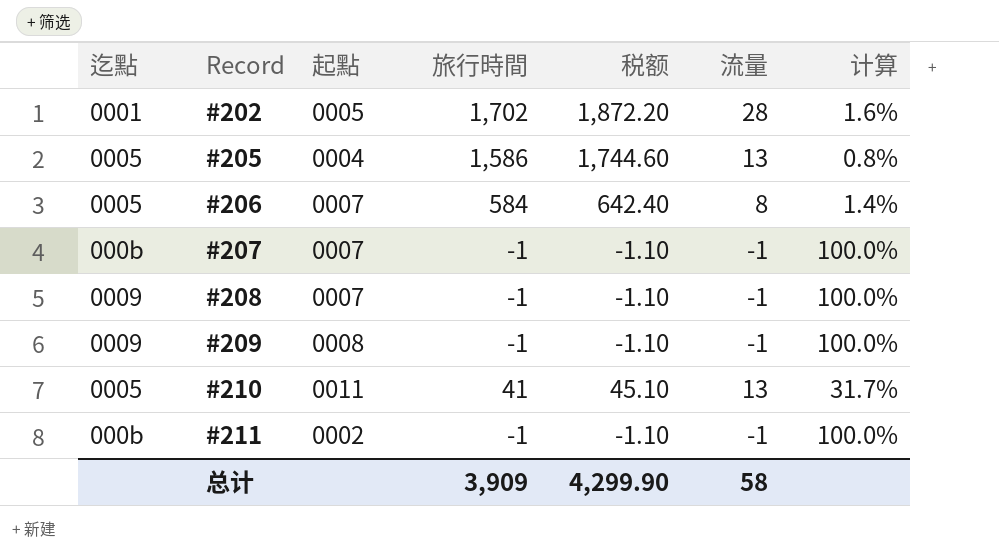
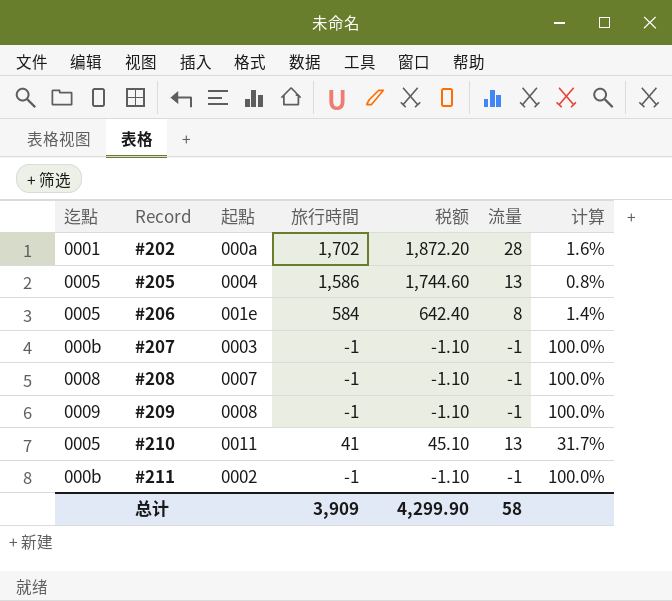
#202 | 起點: 0005 -> 000a
#206 | 起點: 0007 -> 001e
#207 | 起點: 0007 -> 0003
#208 | 迄點: 0009 -> 0008

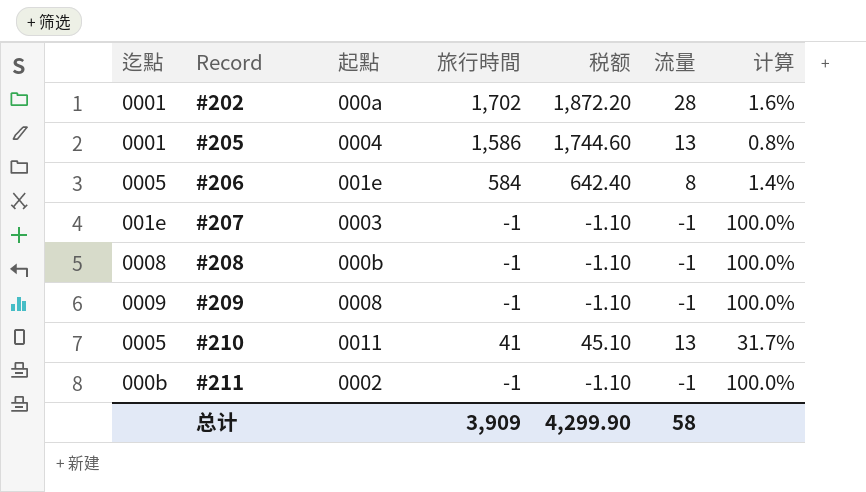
#205 | 迄點: 0005 -> 0001
#207 | 迄點: 000b -> 001e
#208 | 起點: 0007 -> 000b

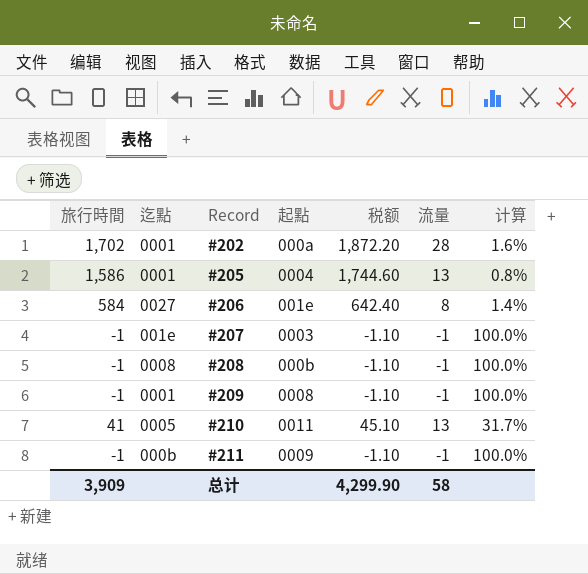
column 旅行時間 | position: 4 -> 1
#206 | 迄點: 0005 -> 0027
#209 | 迄點: 0009 -> 0001
#211 | 起點: 0002 -> 0009

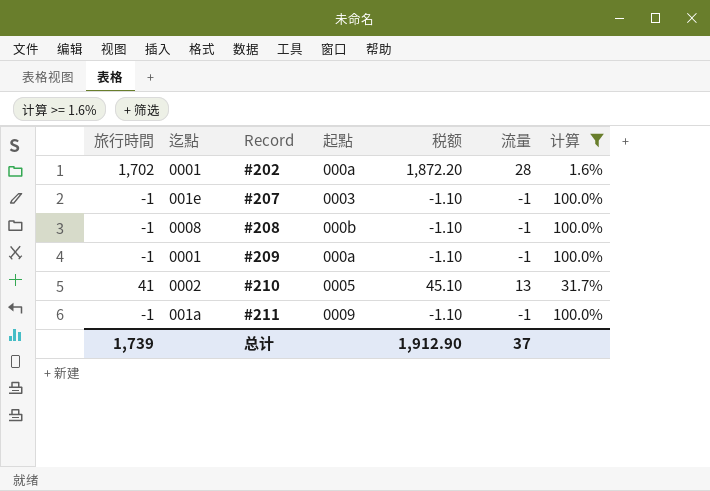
filter: none -> 计算 >= 1.6%
#209 | 起點: 0008 -> 000a
#210 | 迄點: 0005 -> 0002
#210 | 起點: 0011 -> 0005
#211 | 迄點: 000b -> 001a
总计 | 旅行時間: 3,909 -> 1,739
总计 | 税额: 4,299.90 -> 1,912.90
总计 | 流量: 58 -> 37

